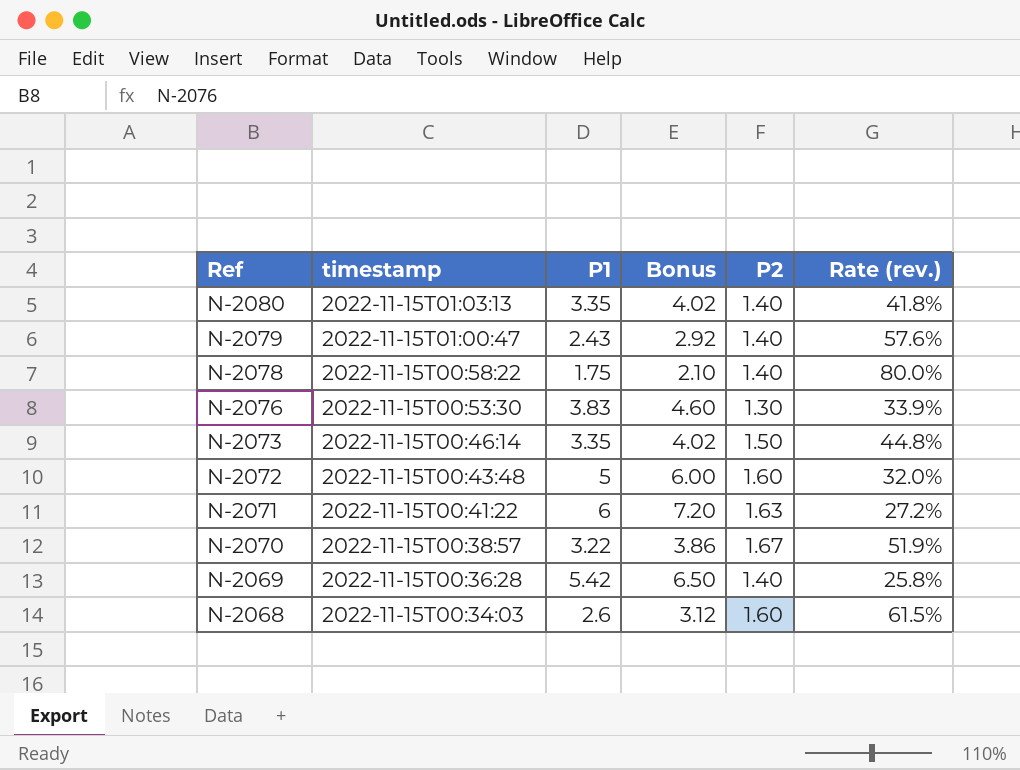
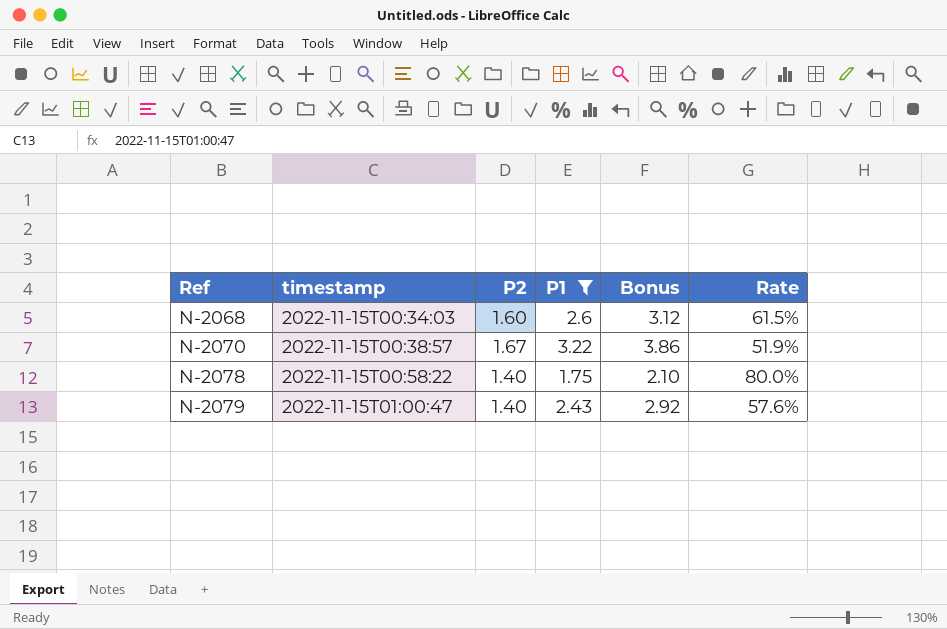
filter: none -> P1 <= 3.22
row order: Ref descending -> Ref ascending
column P2 | position: 5 -> 3
column name: Rate (rev.) -> Rate

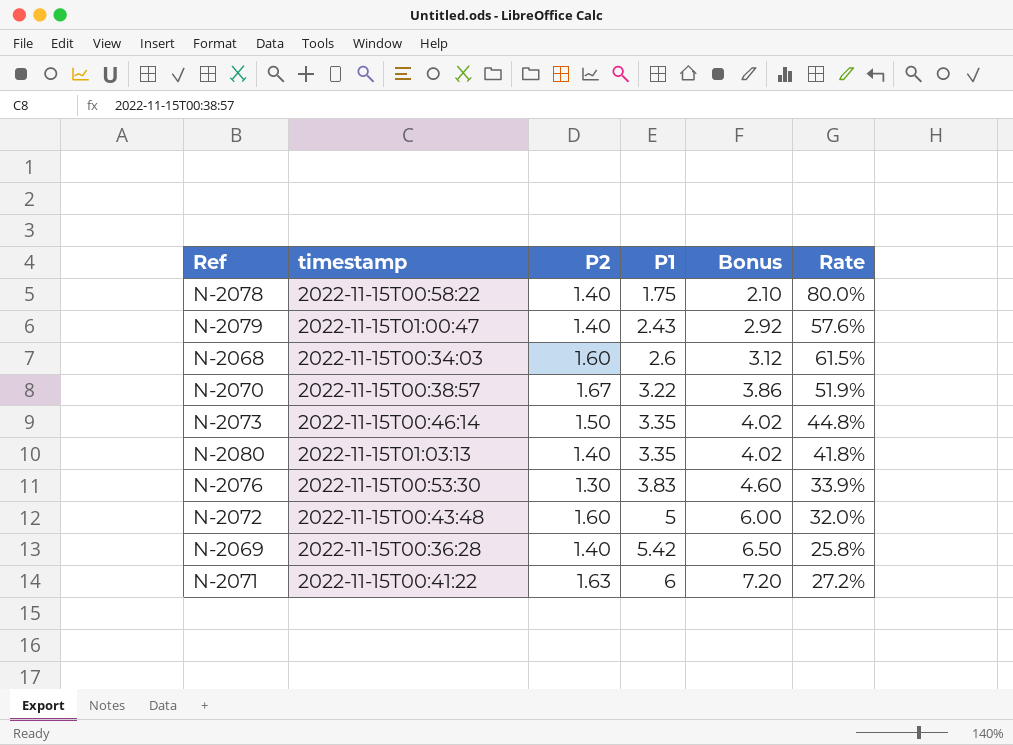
filter: P1 <= 3.22 -> none
row order: Ref ascending -> P1 ascending

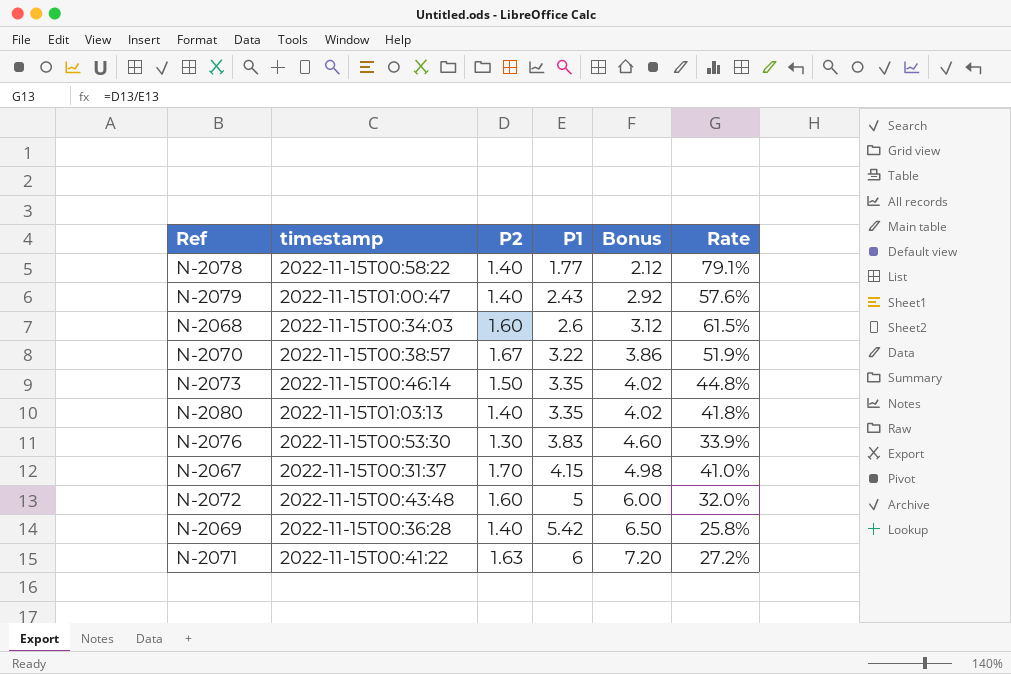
N-2078 | P1: 1.75 -> 1.77
N-2078 | Bonus: 2.10 -> 2.12
N-2078 | Rate: 80.0% -> 79.1%
row N-2067: none -> 2022-11-15T00:31:37 | 1.70 | 4.15 | 4.98 | 41.0%

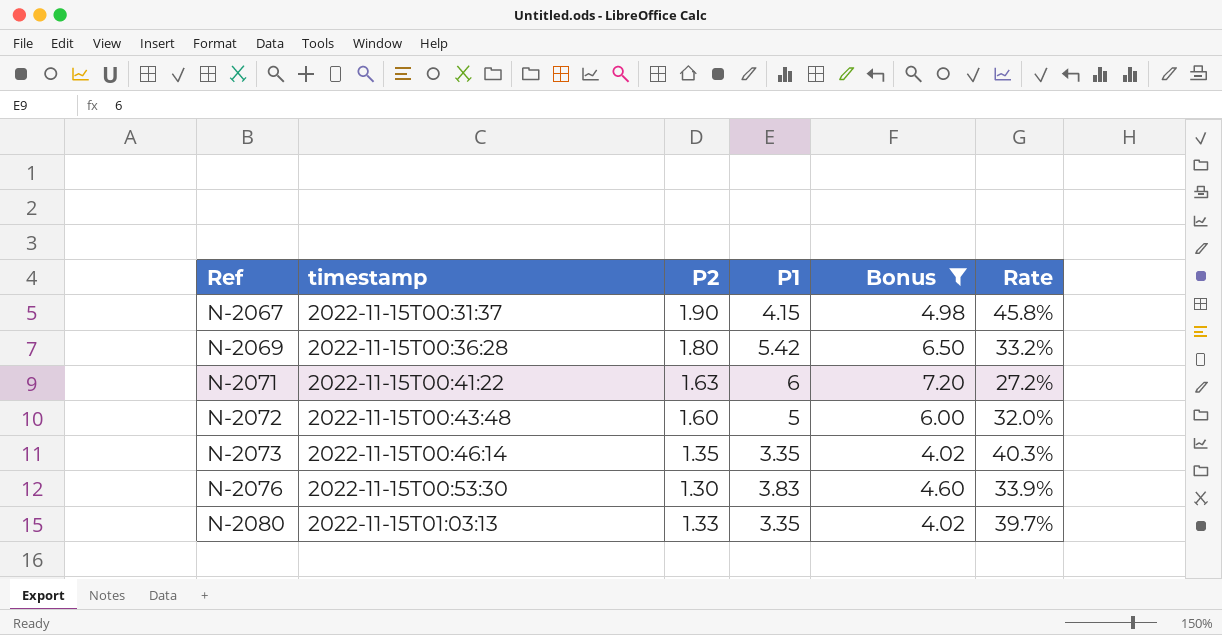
filter: none -> Bonus >= 4.02
row order: P1 ascending -> Ref ascending
N-2067 | P2: 1.70 -> 1.90
N-2067 | Rate: 41.0% -> 45.8%
N-2069 | P2: 1.40 -> 1.80
N-2069 | Rate: 25.8% -> 33.2%
N-2073 | P2: 1.50 -> 1.35
N-2073 | Rate: 44.8% -> 40.3%
N-2080 | P2: 1.40 -> 1.33
N-2080 | Rate: 41.8% -> 39.7%

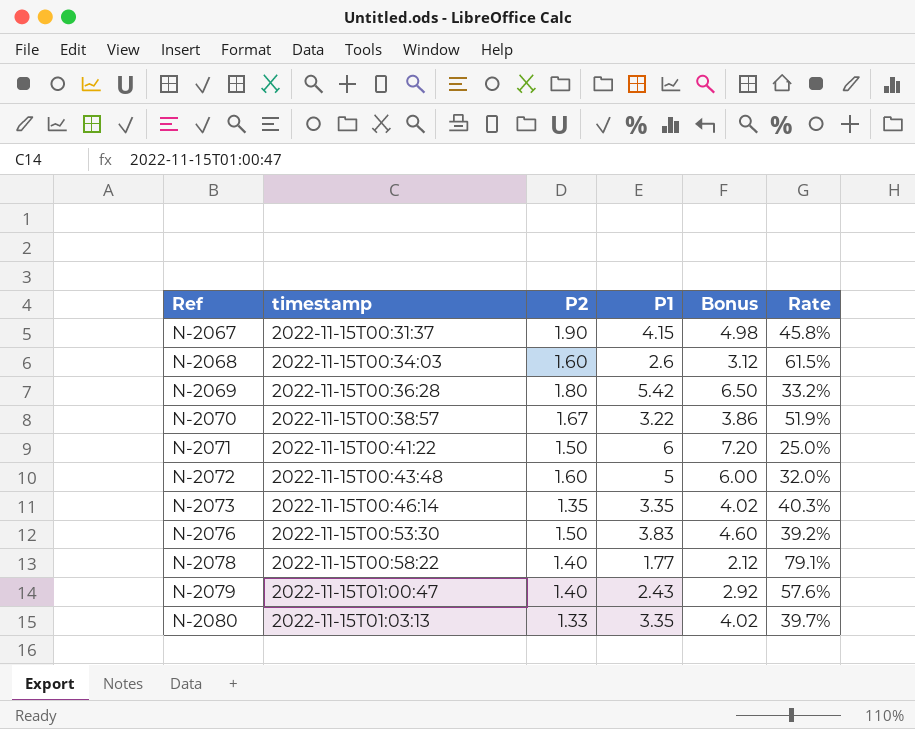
filter: Bonus >= 4.02 -> none
N-2071 | P2: 1.63 -> 1.50
N-2071 | Rate: 27.2% -> 25.0%
N-2076 | P2: 1.30 -> 1.50
N-2076 | Rate: 33.9% -> 39.2%

